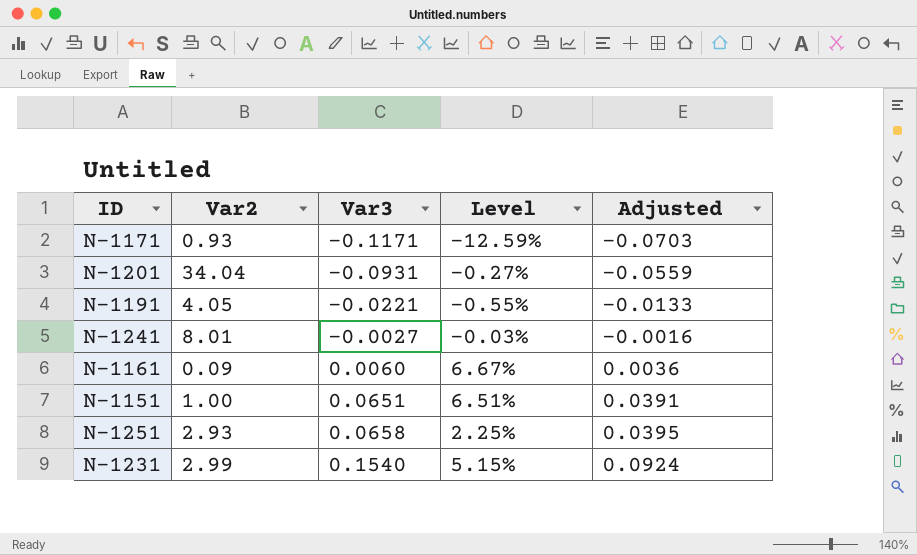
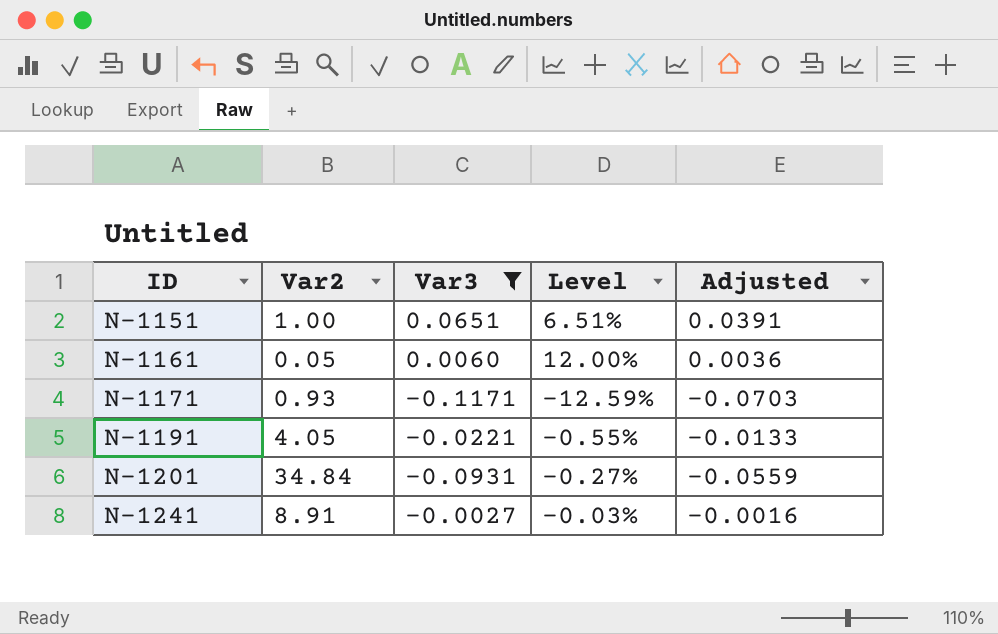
filter: none -> Var3 <= 0.0651
row order: Var3 ascending -> ID ascending
N-1161 | Var2: 0.09 -> 0.05
N-1161 | Level: 6.67% -> 12.00%
N-1201 | Var2: 34.04 -> 34.84
N-1241 | Var2: 8.01 -> 8.91

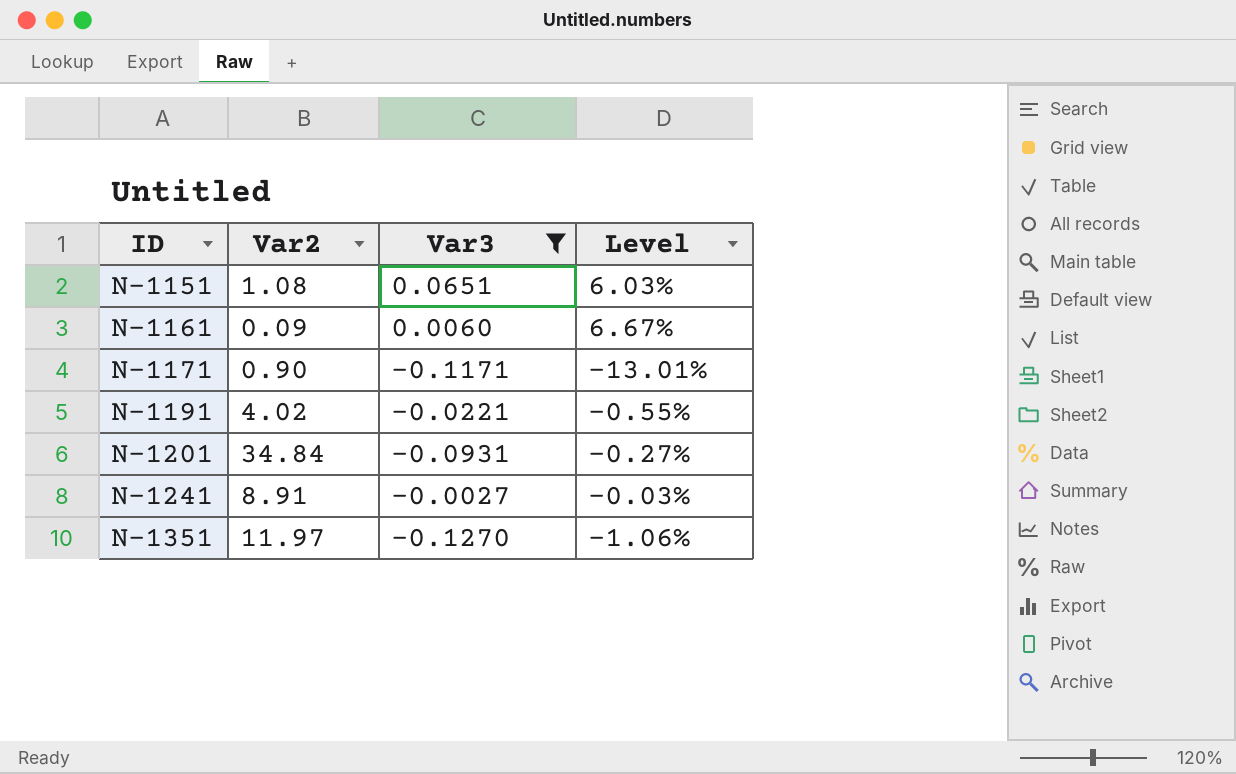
column Adjusted | formula: [Var3] * 0.6 -> none
N-1151 | Var2: 1.00 -> 1.08
N-1151 | Level: 6.51% -> 6.03%
N-1161 | Var2: 0.05 -> 0.09
N-1161 | Level: 12.00% -> 6.67%
N-1171 | Var2: 0.93 -> 0.90
N-1171 | Level: -12.59% -> -13.01%
N-1191 | Var2: 4.05 -> 4.02
row N-1351: none -> 11.97 | -0.1270 | -1.06%

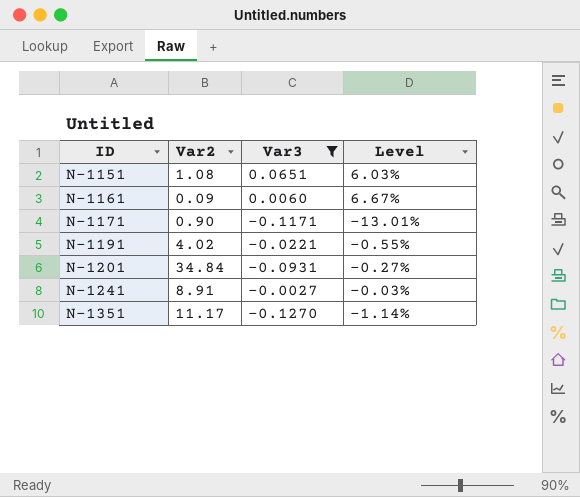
N-1351 | Var2: 11.97 -> 11.17
N-1351 | Level: -1.06% -> -1.14%

